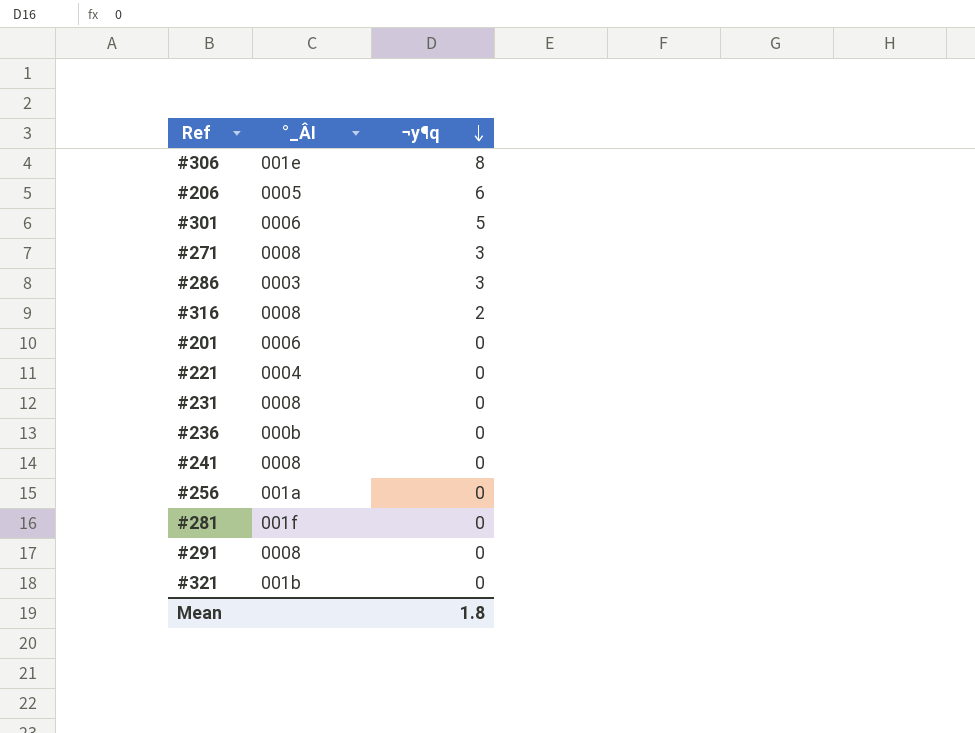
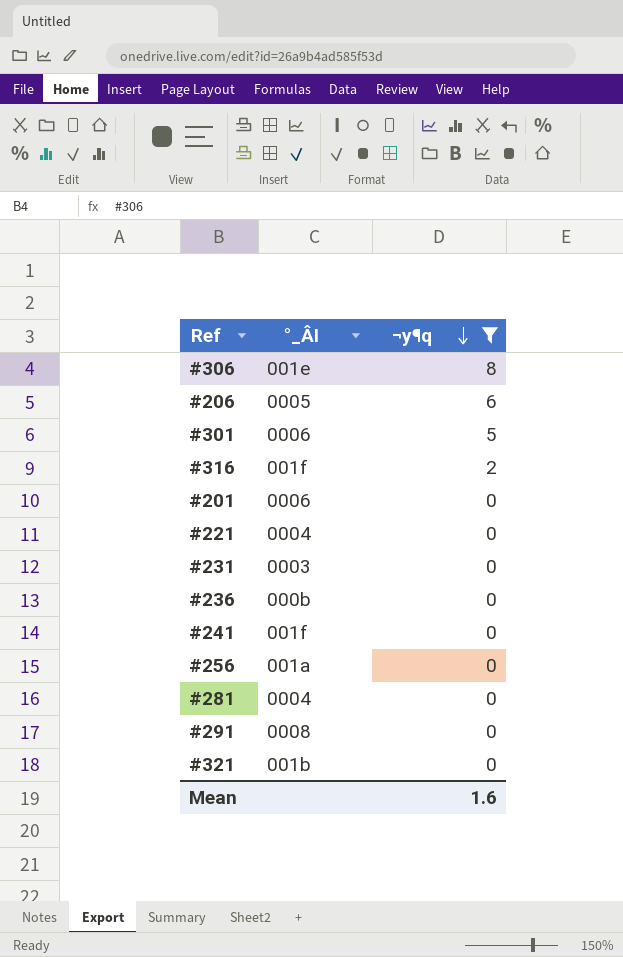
filter: none -> ¬y¶q != 3
#316 | °_ÂI: 0008 -> 001f
#231 | °_ÂI: 0008 -> 0003
#241 | °_ÂI: 0008 -> 001f
#281 | °_ÂI: 001f -> 0004
Mean | ¬y¶q: 1.8 -> 1.6

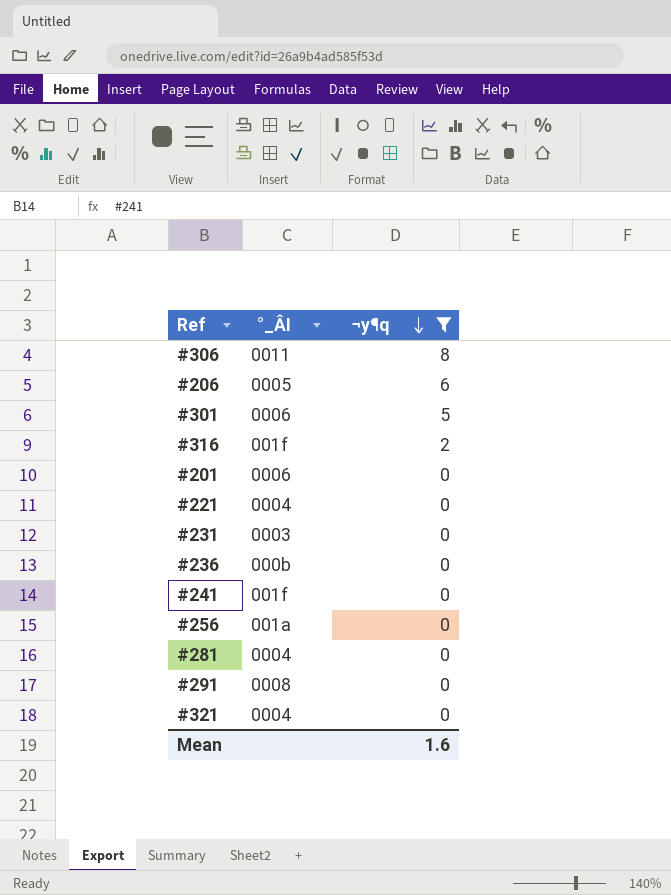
#306 | °_ÂI: 001e -> 0011
#321 | °_ÂI: 001b -> 0004

